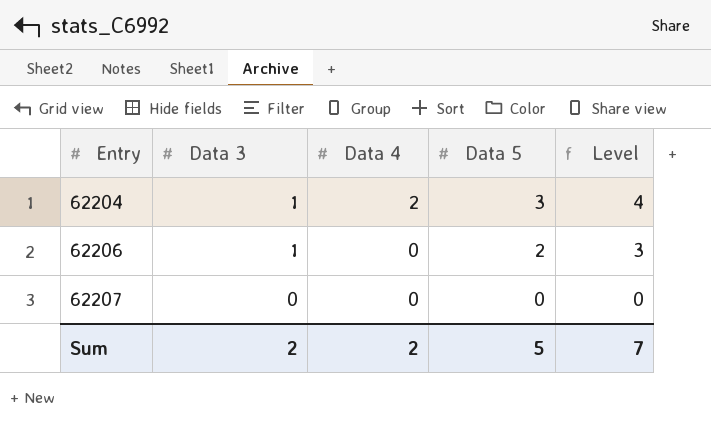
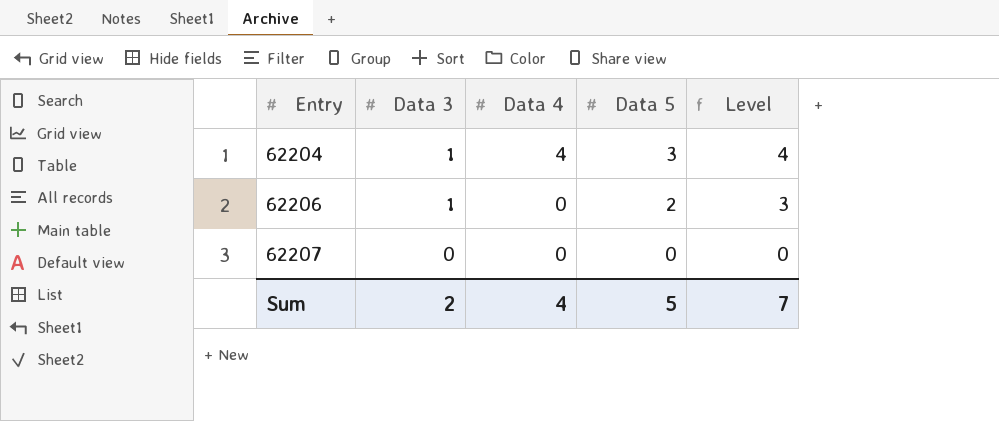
62204 | Data 4: 2 -> 4
Sum | Data 4: 2 -> 4

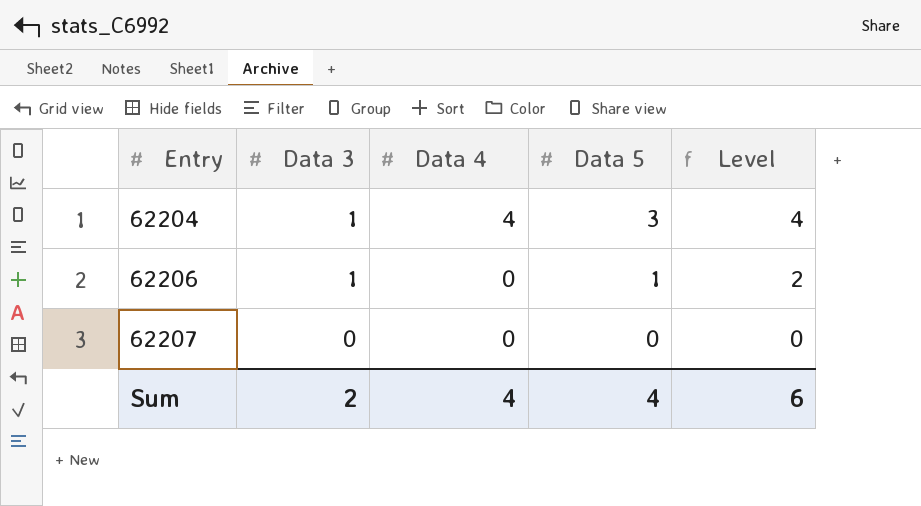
62206 | Data 5: 2 -> 1
62206 | Level: 3 -> 2
Sum | Data 5: 5 -> 4
Sum | Level: 7 -> 6

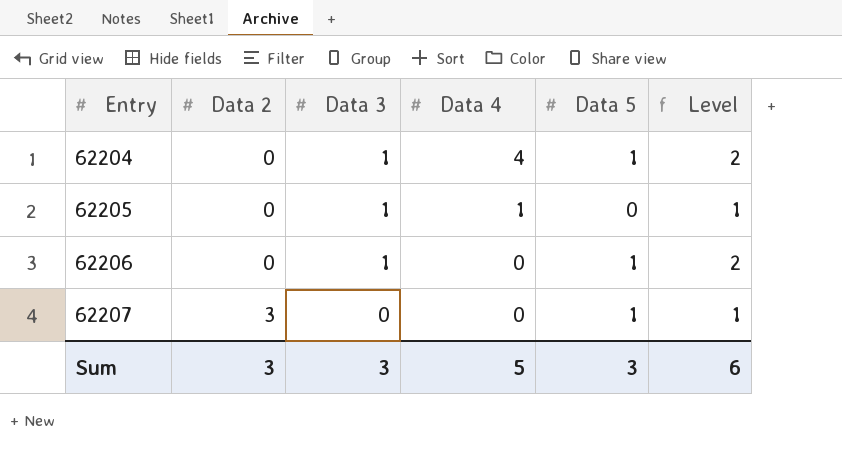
column Data 2 | position: none -> 2
62204 | Data 5: 3 -> 1
62204 | Level: 4 -> 2
row 62205: none -> 0 | 1 | 1 | 0 | 1
62207 | Data 5: 0 -> 1
62207 | Level: 0 -> 1
Sum | Data 3: 2 -> 3
Sum | Data 4: 4 -> 5
Sum | Data 5: 4 -> 3

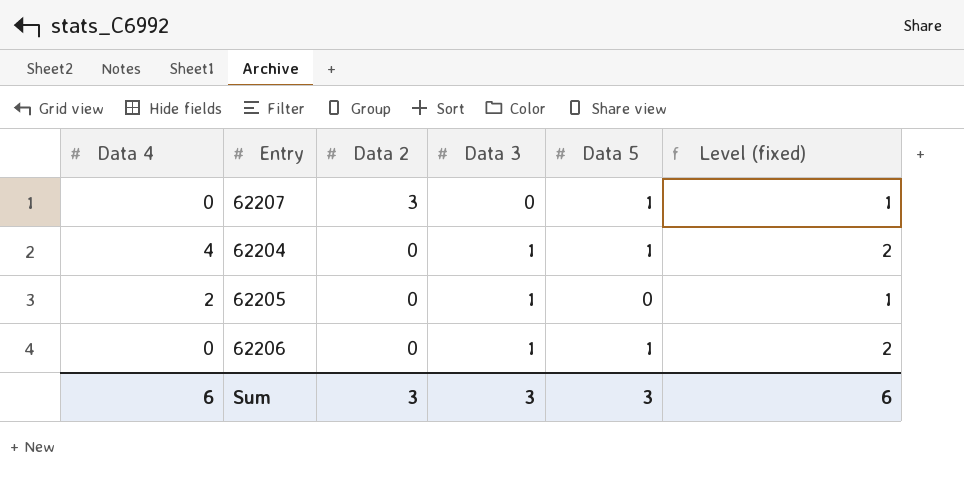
row order: Entry ascending -> Data 2 descending
column Data 4 | position: 4 -> 1
column name: Level -> Level (fixed)
62205 | Data 4: 1 -> 2
Sum | Data 4: 5 -> 6

